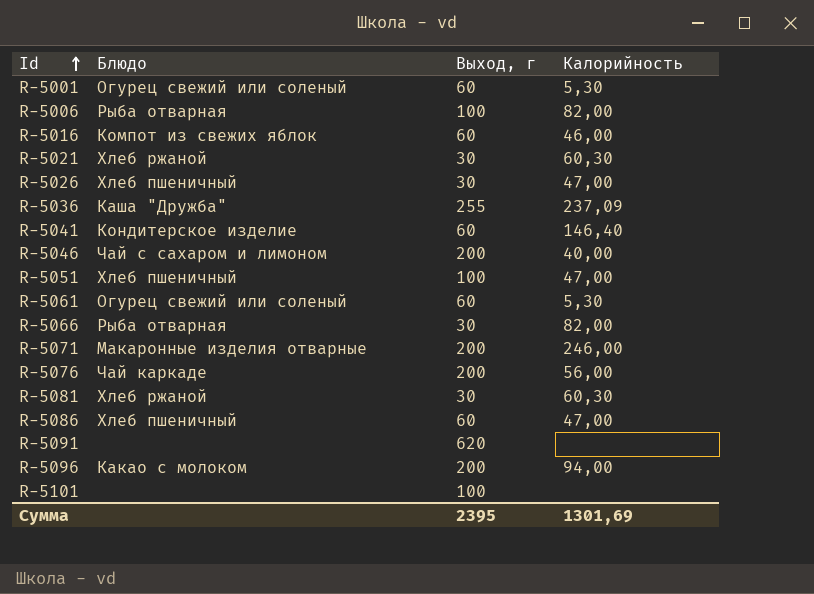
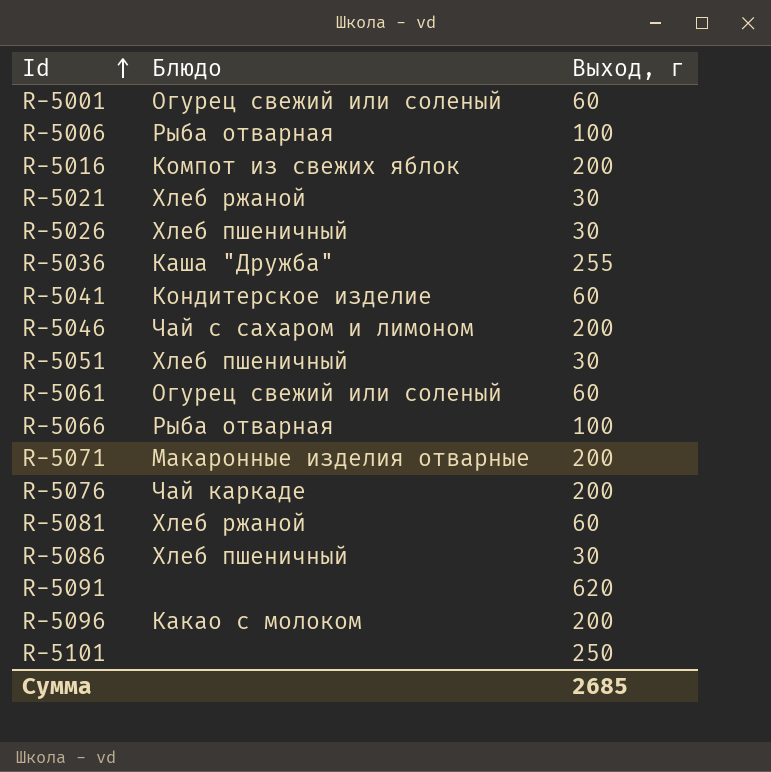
column Калорийность | position: 4 -> none
R-5016 | Выход, г: 60 -> 200
R-5051 | Выход, г: 100 -> 30
R-5066 | Выход, г: 30 -> 100
R-5081 | Выход, г: 30 -> 60
R-5086 | Выход, г: 60 -> 30
R-5101 | Выход, г: 100 -> 250
Сумма | Выход, г: 2395 -> 2685

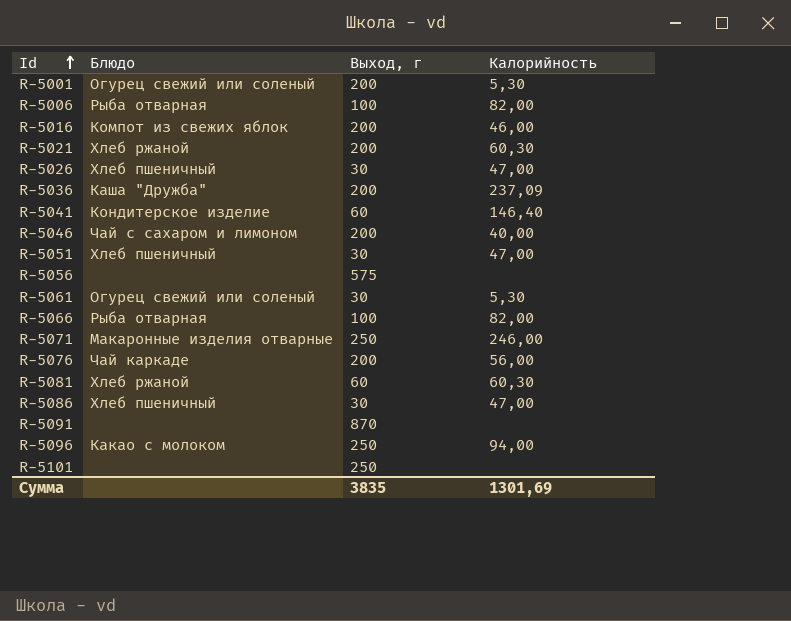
column Калорийность | position: none -> 4
R-5001 | Выход, г: 60 -> 200
R-5021 | Выход, г: 30 -> 200
R-5036 | Выход, г: 255 -> 200
row R-5056: none -> none | 575 | none
R-5061 | Выход, г: 60 -> 30
R-5071 | Выход, г: 200 -> 250
R-5091 | Выход, г: 620 -> 870
R-5096 | Выход, г: 200 -> 250
Сумма | Выход, г: 2685 -> 3835

